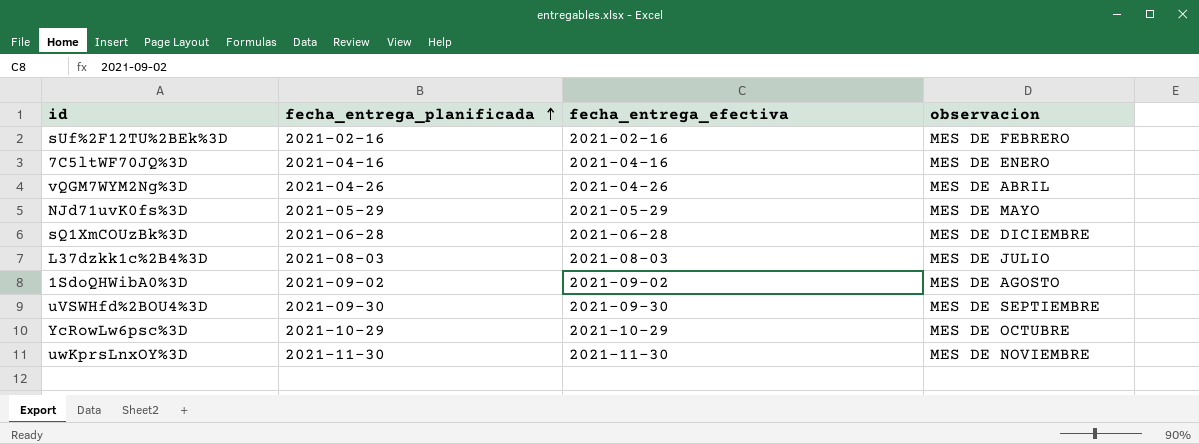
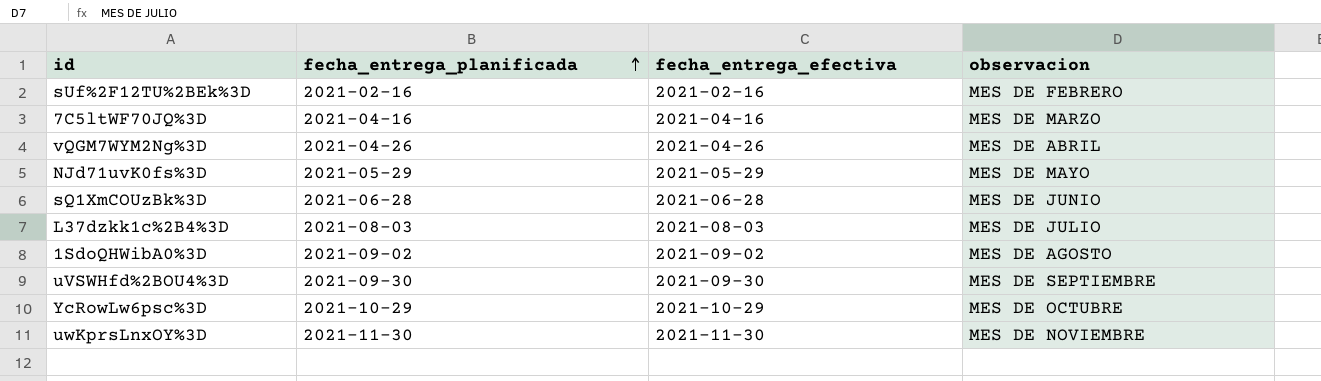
7C5ltWF70JQ%3D | observacion: MES DE ENERO -> MES DE MARZO
sQ1XmCOUzBk%3D | observacion: MES DE DICIEMBRE -> MES DE JUNIO

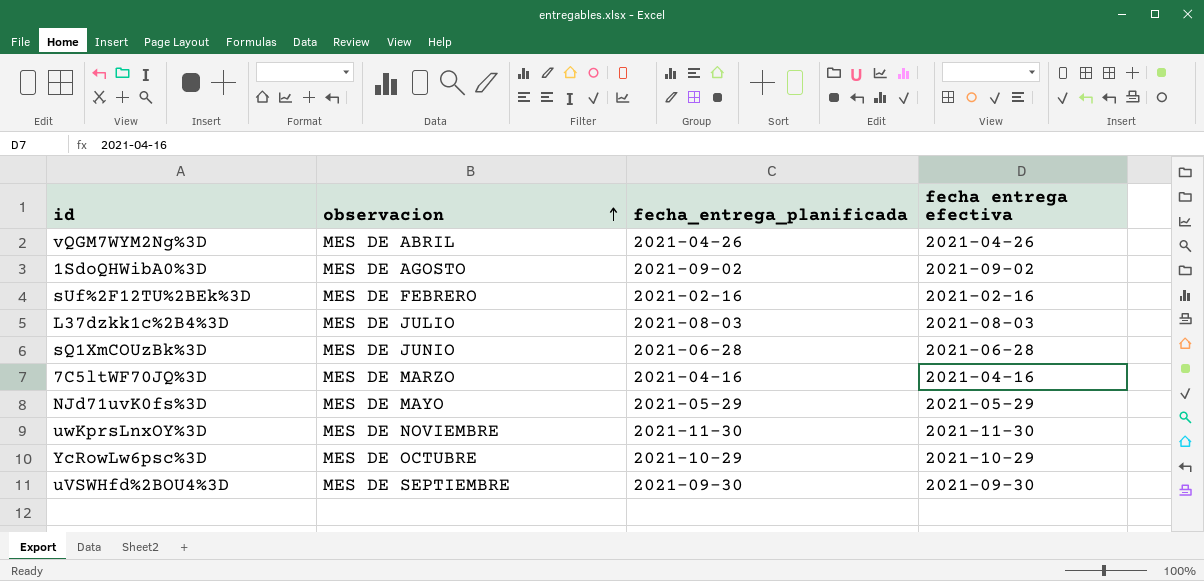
row order: fecha_entrega_planificada ascending -> observacion ascending
column observacion | position: 4 -> 2
column name: fecha_entrega_efectiva -> fecha entrega efectiva

